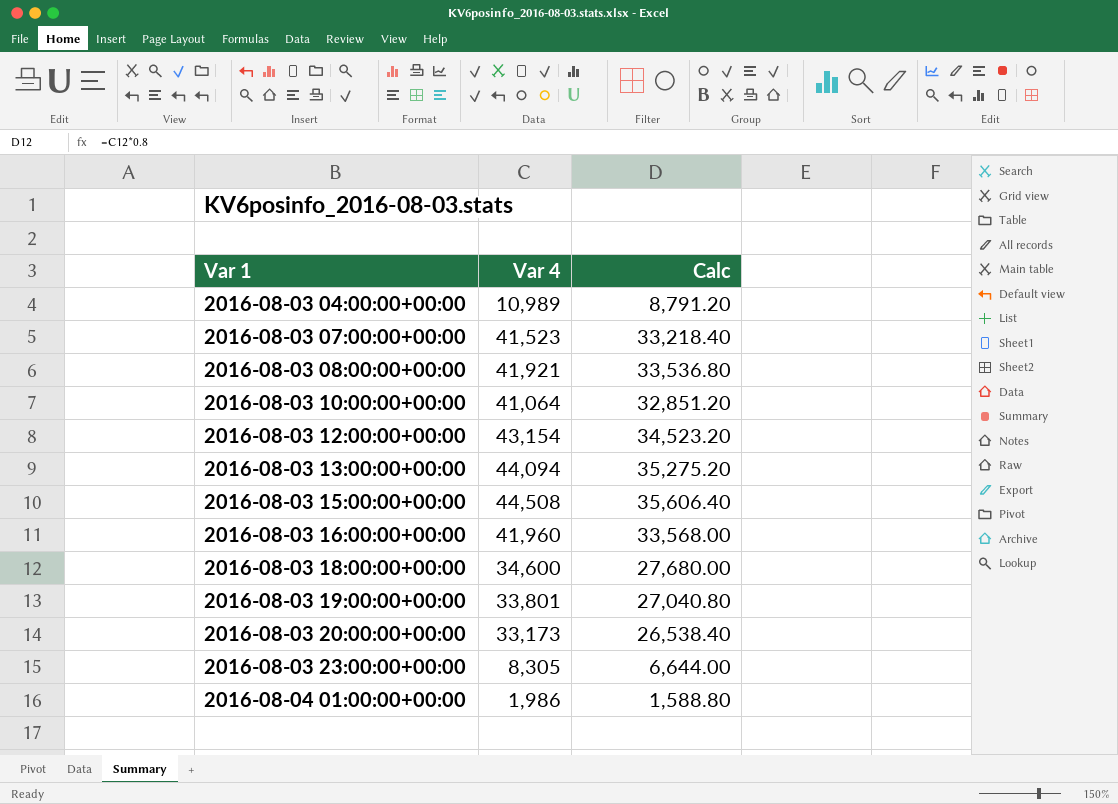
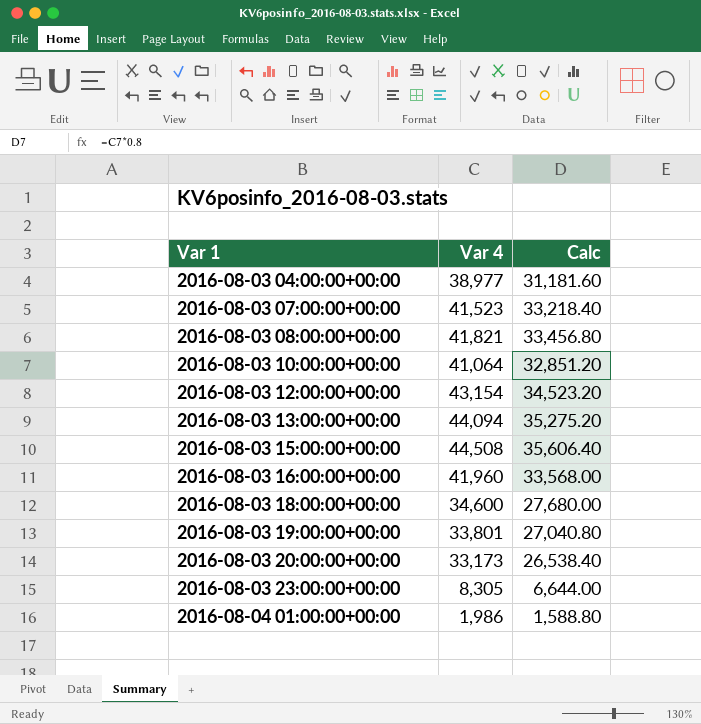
2016-08-03 04:00:00+00:00 | Var 4: 10,989 -> 38,977
2016-08-03 04:00:00+00:00 | Calc: 8,791.20 -> 31,181.60
2016-08-03 08:00:00+00:00 | Var 4: 41,921 -> 41,821
2016-08-03 08:00:00+00:00 | Calc: 33,536.80 -> 33,456.80

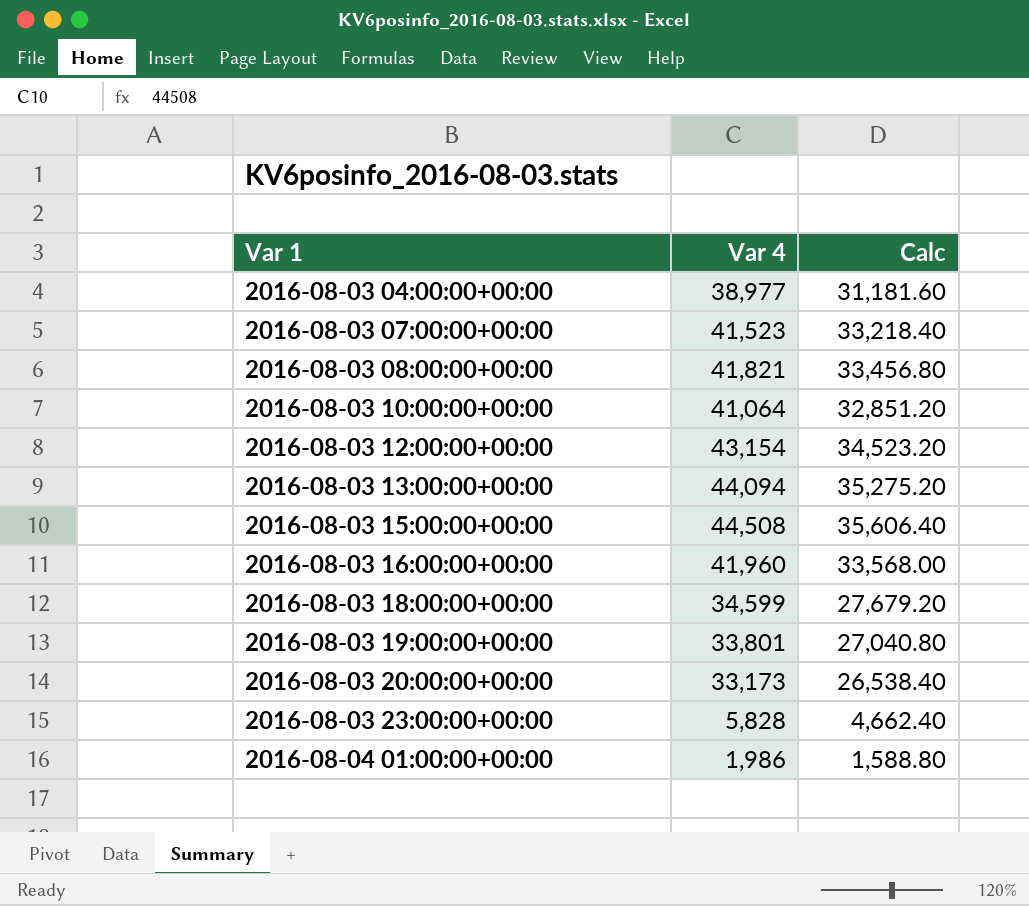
2016-08-03 18:00:00+00:00 | Var 4: 34,600 -> 34,599
2016-08-03 18:00:00+00:00 | Calc: 27,680.00 -> 27,679.20
2016-08-03 23:00:00+00:00 | Var 4: 8,305 -> 5,828
2016-08-03 23:00:00+00:00 | Calc: 6,644.00 -> 4,662.40

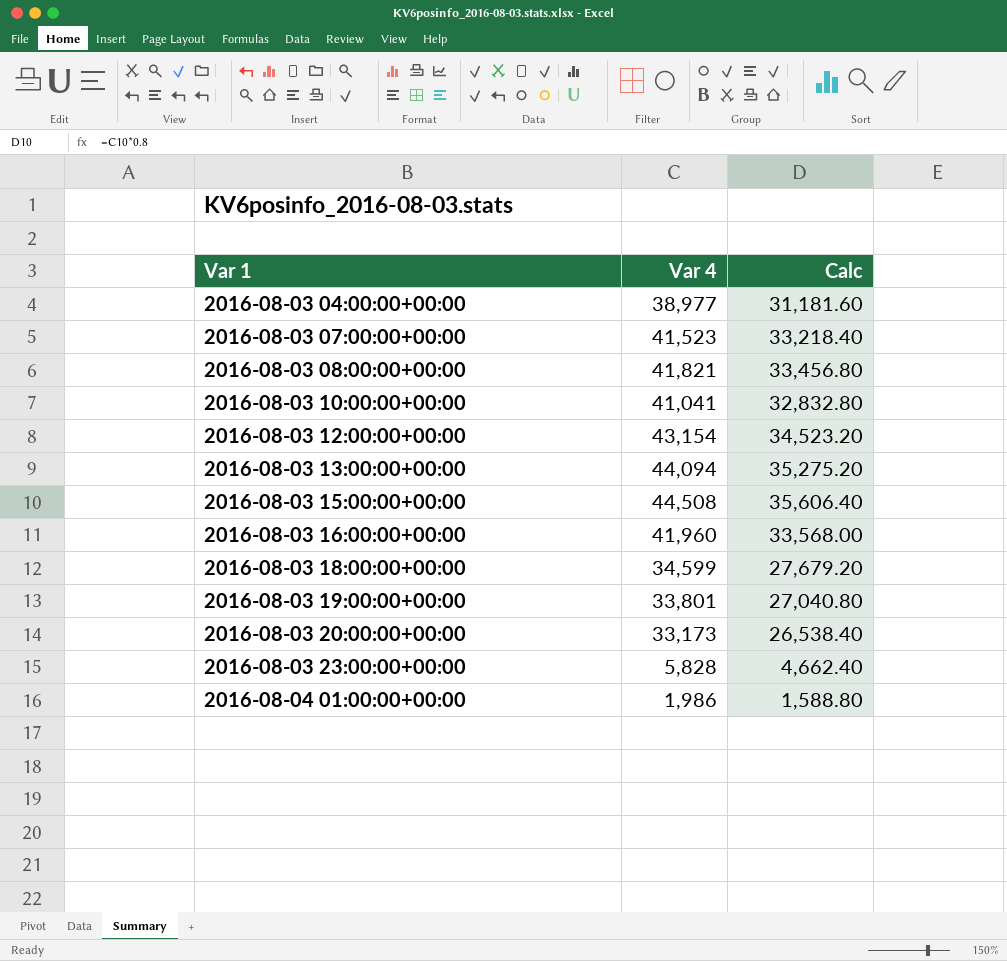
2016-08-03 10:00:00+00:00 | Var 4: 41,064 -> 41,041
2016-08-03 10:00:00+00:00 | Calc: 32,851.20 -> 32,832.80

